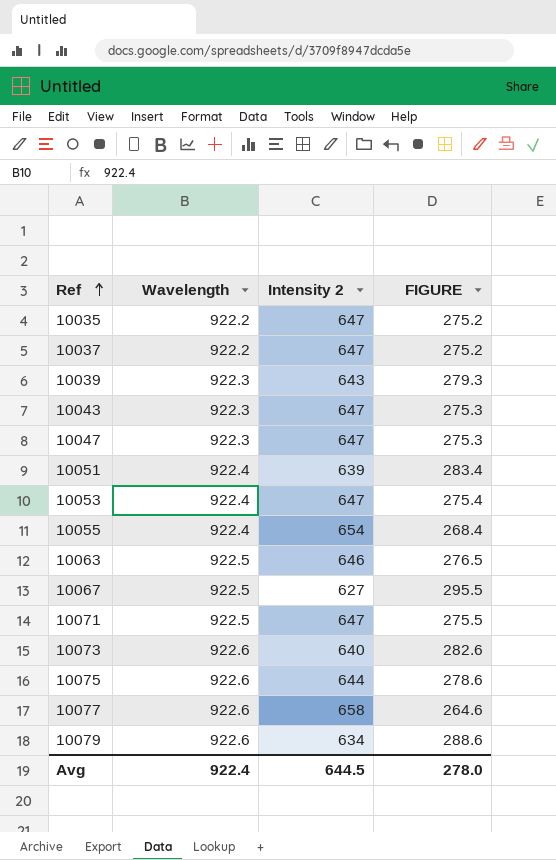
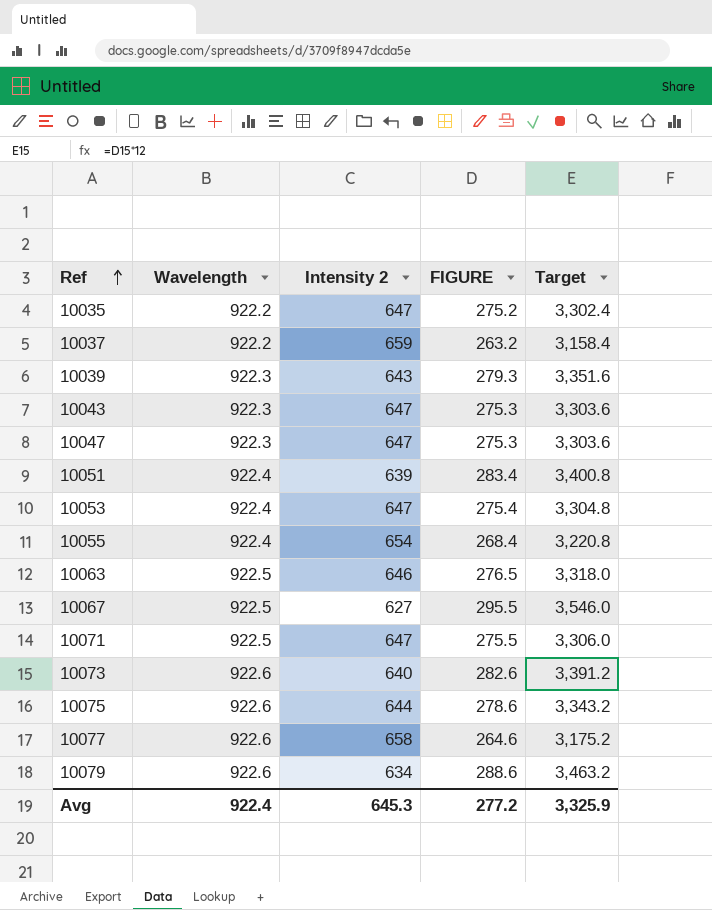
column Target | formula: none -> [FIGURE] * 12
10037 | Intensity 2: 647 -> 659
10037 | FIGURE: 275.2 -> 263.2
Avg | Intensity 2: 644.5 -> 645.3
Avg | FIGURE: 278.0 -> 277.2

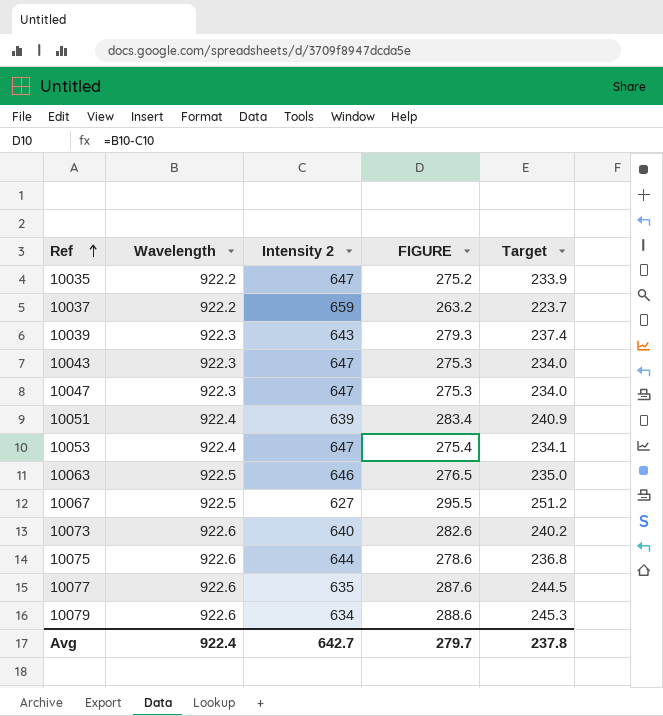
column Target | formula: [FIGURE] * 12 -> [FIGURE] * 0.85
row 10055: 922.4 | 654 | 268.4 | 3,220.8 -> none
row 10071: 922.5 | 647 | 275.5 | 3,306.0 -> none
10077 | Intensity 2: 658 -> 635
10077 | FIGURE: 264.6 -> 287.6
Avg | Intensity 2: 645.3 -> 642.7
Avg | FIGURE: 277.2 -> 279.7
Avg | Target: 3,325.9 -> 237.8

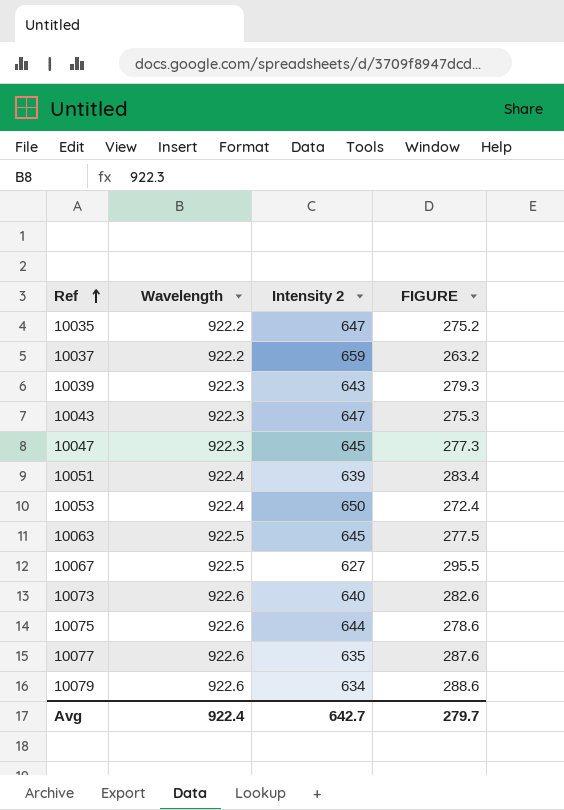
column Target | formula: [FIGURE] * 0.85 -> none
10047 | Intensity 2: 647 -> 645
10047 | FIGURE: 275.3 -> 277.3
10053 | Intensity 2: 647 -> 650
10053 | FIGURE: 275.4 -> 272.4
10063 | Intensity 2: 646 -> 645
10063 | FIGURE: 276.5 -> 277.5

